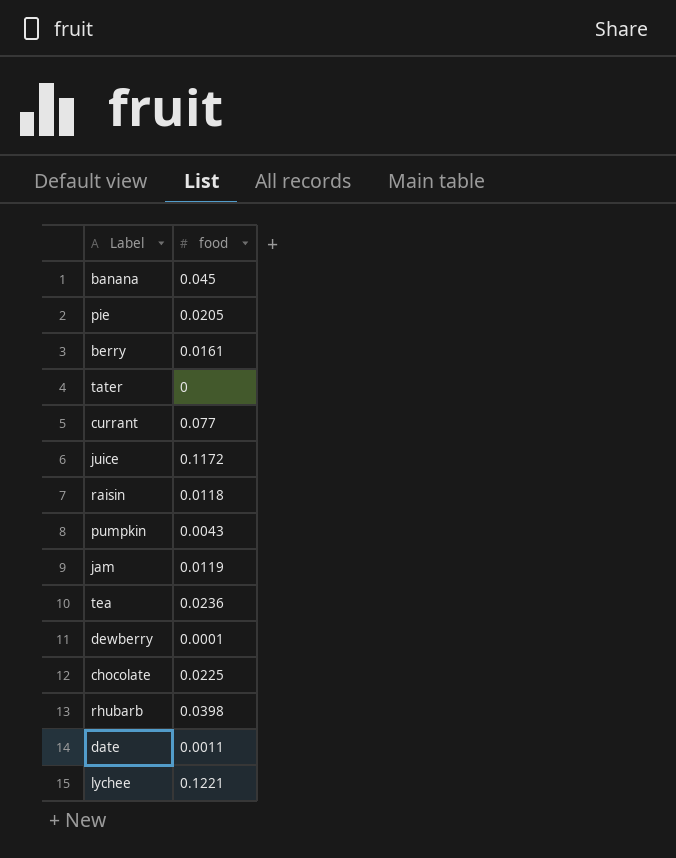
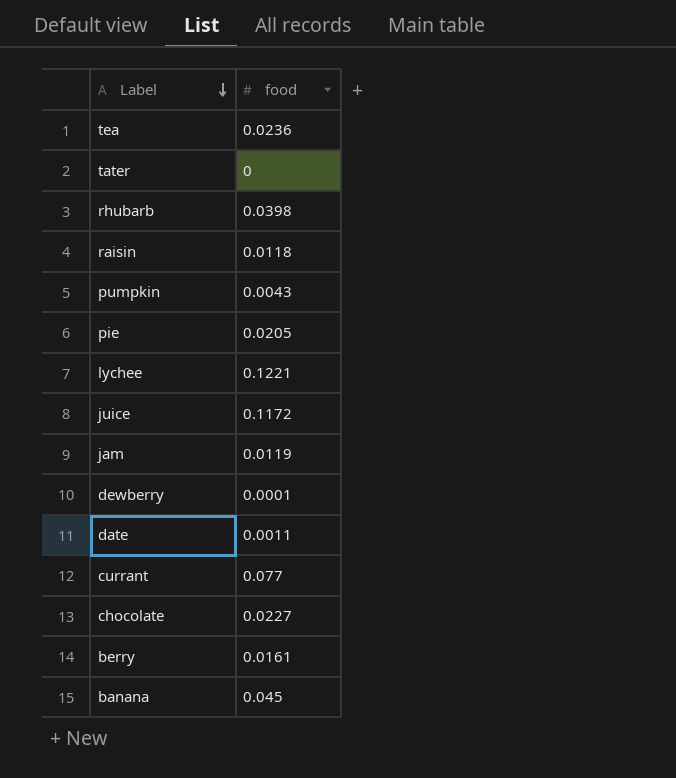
row order: none -> Label descending
chocolate | food: 0.0225 -> 0.0227

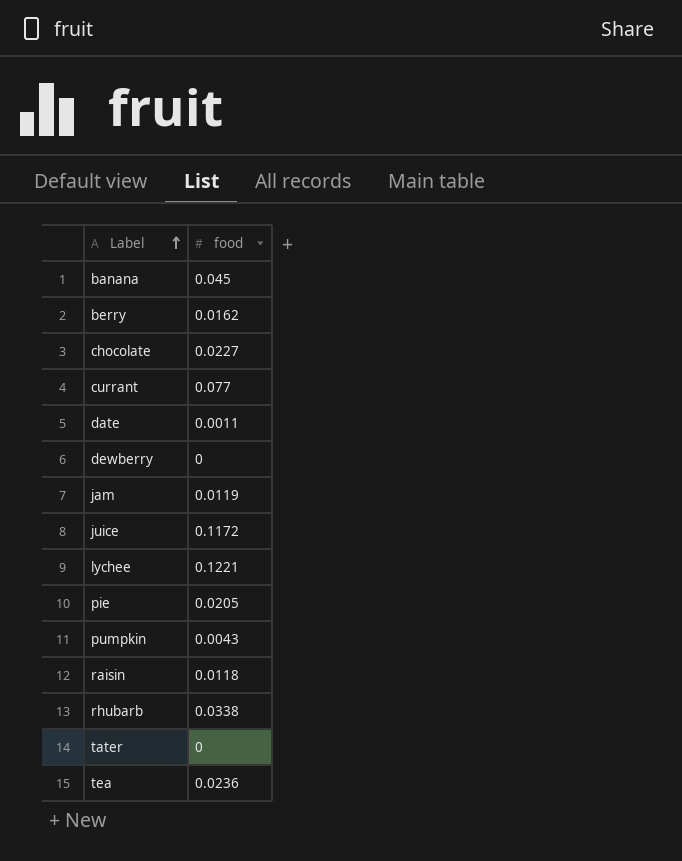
row order: Label descending -> Label ascending
berry | food: 0.0161 -> 0.0162
dewberry | food: 0.0001 -> 0
rhubarb | food: 0.0398 -> 0.0338

